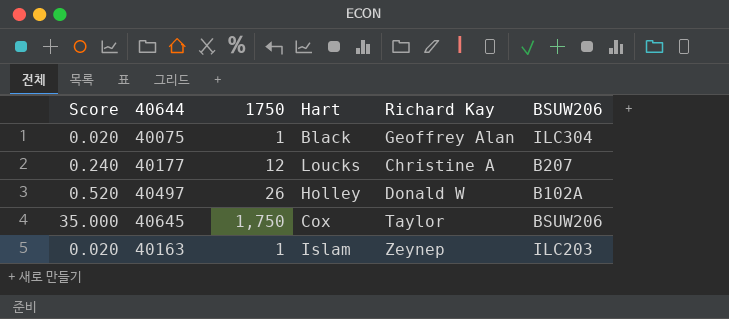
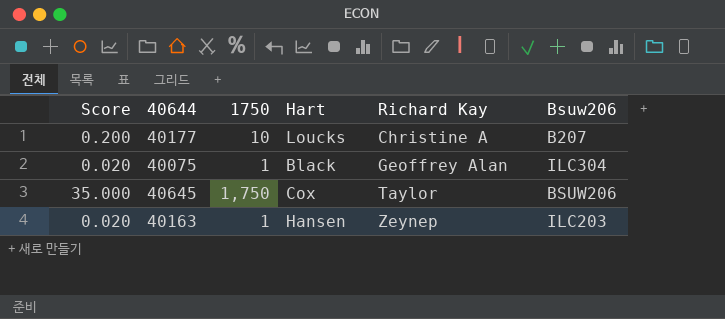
row order: none -> Richard Kay ascending
column name: BSUW206 -> Bsuw206
row 40497: 0.520 | 26 | Holley | Donald W | B102A -> none
40177 | Score: 0.240 -> 0.200
40177 | 1750: 12 -> 10
40163 | Hart: Islam -> Hansen

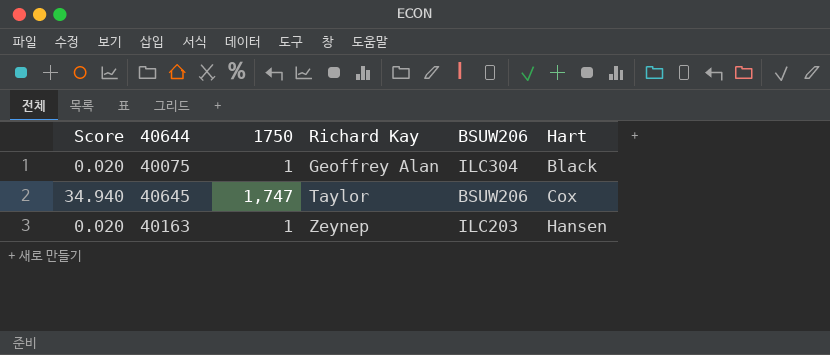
column name: Bsuw206 -> BSUW206
column Hart | position: 4 -> 6
row 40177: 0.200 | 10 | Loucks | Christine A | B207 -> none
40645 | Score: 35.000 -> 34.940
40645 | 1750: 1,750 -> 1,747

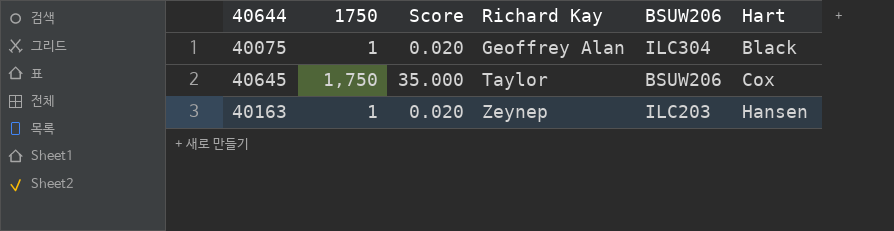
column Score | position: 1 -> 3
40645 | 1750: 1,747 -> 1,750
40645 | Score: 34.940 -> 35.000

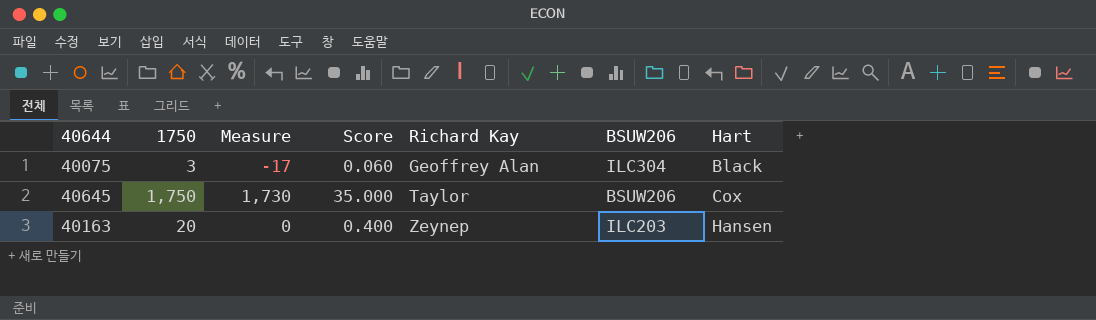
column Measure | formula: none -> [1750] - 20
40075 | 1750: 1 -> 3
40075 | Score: 0.020 -> 0.060
40163 | 1750: 1 -> 20
40163 | Score: 0.020 -> 0.400

